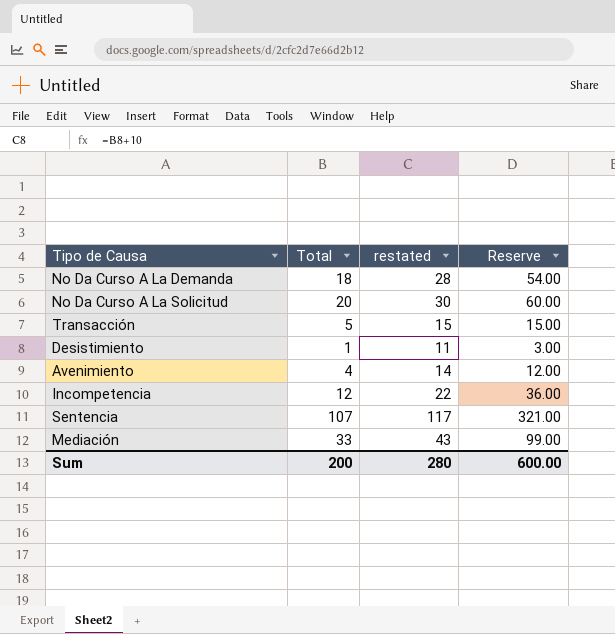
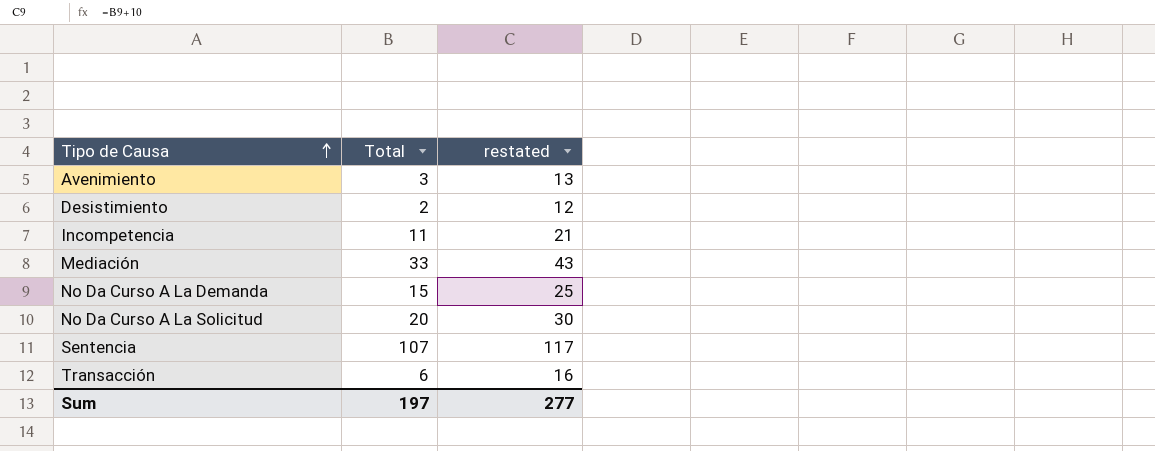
row order: none -> Tipo de Causa ascending
column Reserve | formula: [Total] * 3 -> none
Avenimiento | Total: 4 -> 3
Avenimiento | restated: 14 -> 13
Desistimiento | Total: 1 -> 2
Desistimiento | restated: 11 -> 12
Incompetencia | Total: 12 -> 11
Incompetencia | restated: 22 -> 21
No Da Curso A La Demanda | Total: 18 -> 15
No Da Curso A La Demanda | restated: 28 -> 25
Transacción | Total: 5 -> 6
Transacción | restated: 15 -> 16
Sum | Total: 200 -> 197
Sum | restated: 280 -> 277

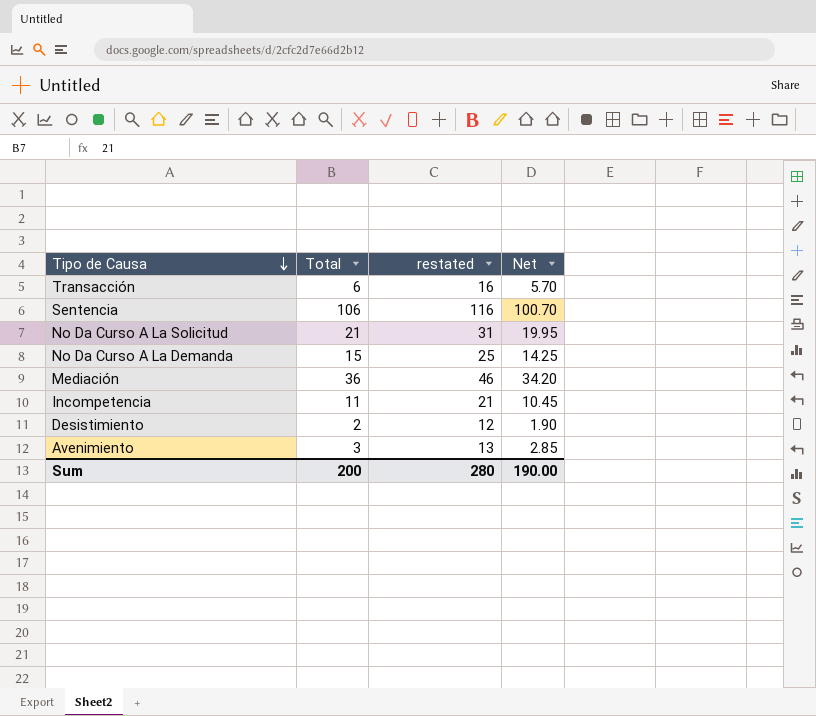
row order: Tipo de Causa ascending -> Tipo de Causa descending
column Net | formula: none -> [Total] * 0.95
Sentencia | Total: 107 -> 106
Sentencia | restated: 117 -> 116
No Da Curso A La Solicitud | Total: 20 -> 21
No Da Curso A La Solicitud | restated: 30 -> 31
Mediación | Total: 33 -> 36
Mediación | restated: 43 -> 46
Sum | Total: 197 -> 200
Sum | restated: 277 -> 280

